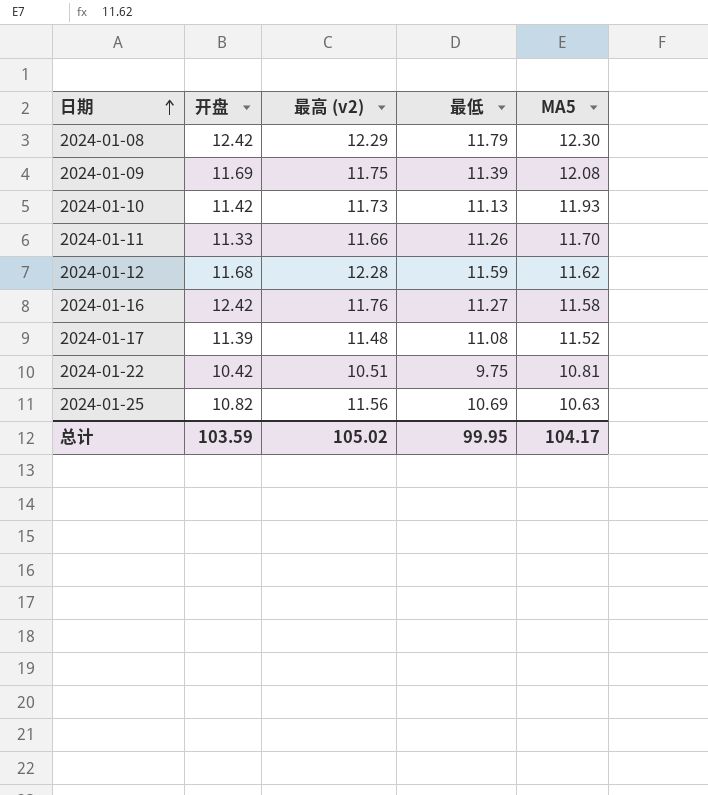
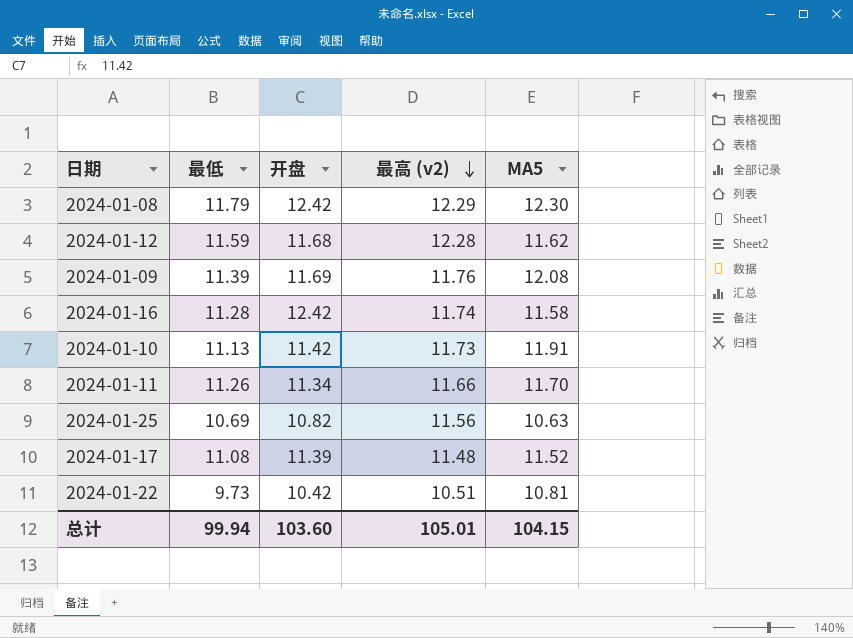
row order: 日期 ascending -> 最高 (v2) descending
column 最低 | position: 4 -> 2
2024-01-09 | 最高 (v2): 11.75 -> 11.76
2024-01-16 | 最低: 11.27 -> 11.28
2024-01-16 | 最高 (v2): 11.76 -> 11.74
2024-01-10 | MA5: 11.93 -> 11.91
2024-01-11 | 开盘: 11.33 -> 11.34
2024-01-22 | 最低: 9.75 -> 9.73
总计 | 最低: 99.95 -> 99.94
总计 | 开盘: 103.59 -> 103.60
总计 | 最高 (v2): 105.02 -> 105.01
总计 | MA5: 104.17 -> 104.15

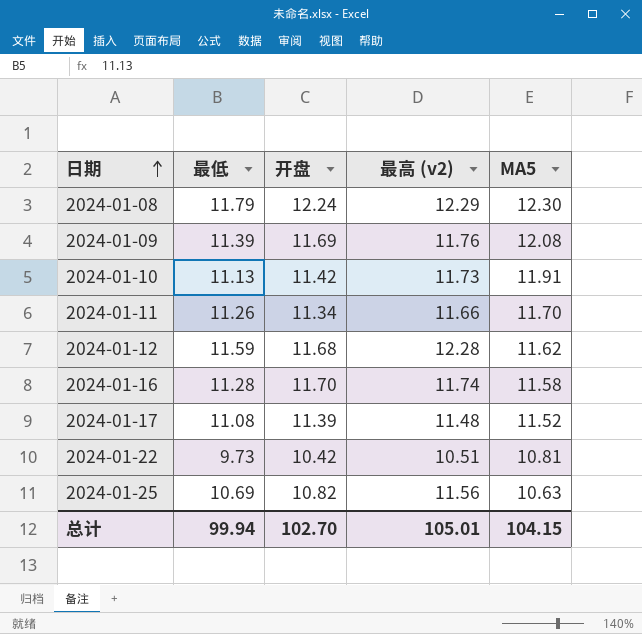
row order: 最高 (v2) descending -> 日期 ascending
2024-01-08 | 开盘: 12.42 -> 12.24
2024-01-16 | 开盘: 12.42 -> 11.70
总计 | 开盘: 103.60 -> 102.70

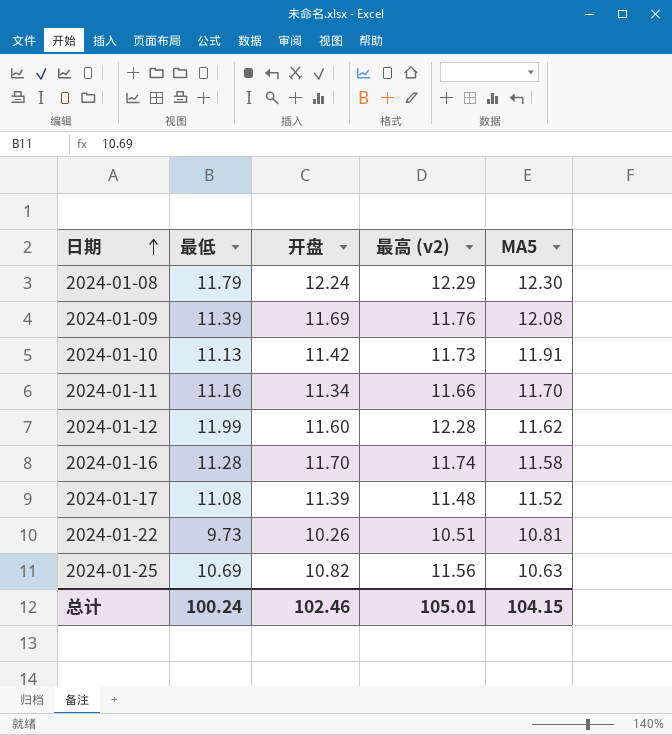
2024-01-11 | 最低: 11.26 -> 11.16
2024-01-12 | 最低: 11.59 -> 11.99
2024-01-12 | 开盘: 11.68 -> 11.60
2024-01-22 | 开盘: 10.42 -> 10.26
总计 | 最低: 99.94 -> 100.24
总计 | 开盘: 102.70 -> 102.46

